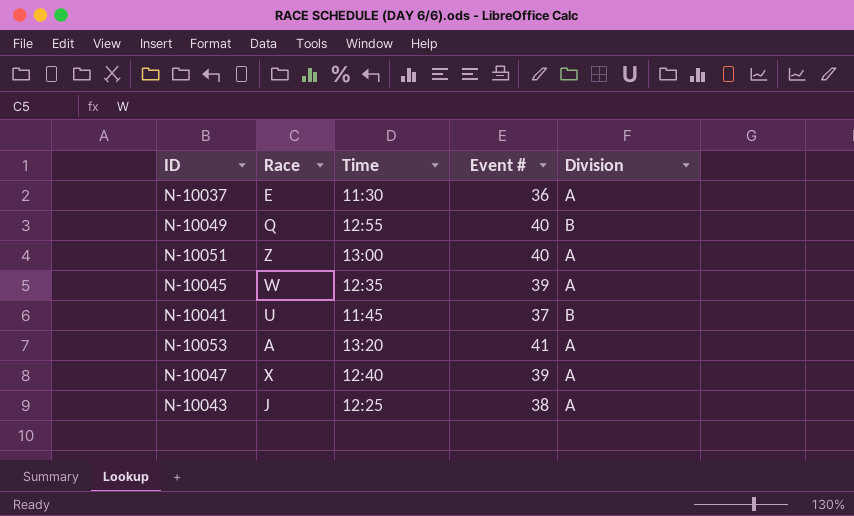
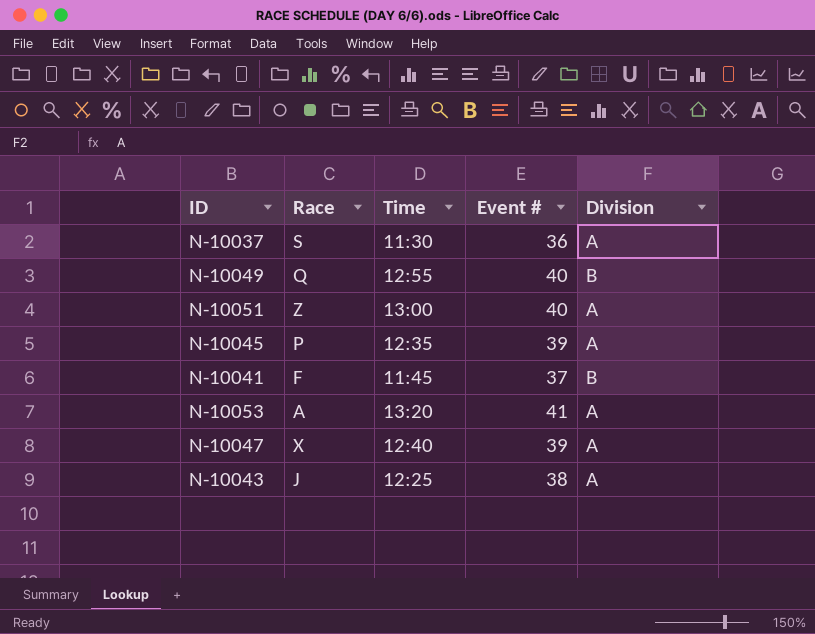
N-10037 | Race: E -> S
N-10045 | Race: W -> P
N-10041 | Race: U -> F

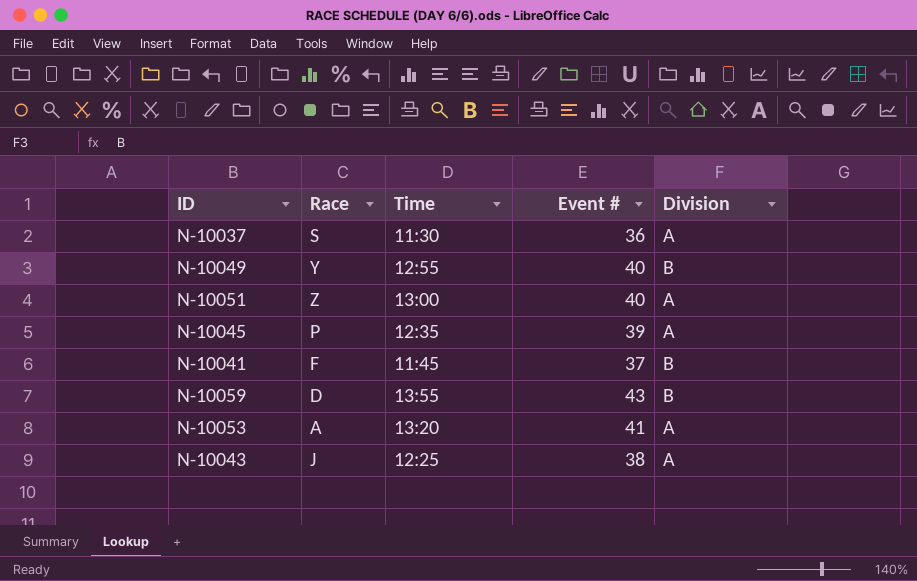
row N-10047: X | 12:40 | 39 | A -> none
N-10049 | Race: Q -> Y
row N-10059: none -> D | 13:55 | 43 | B

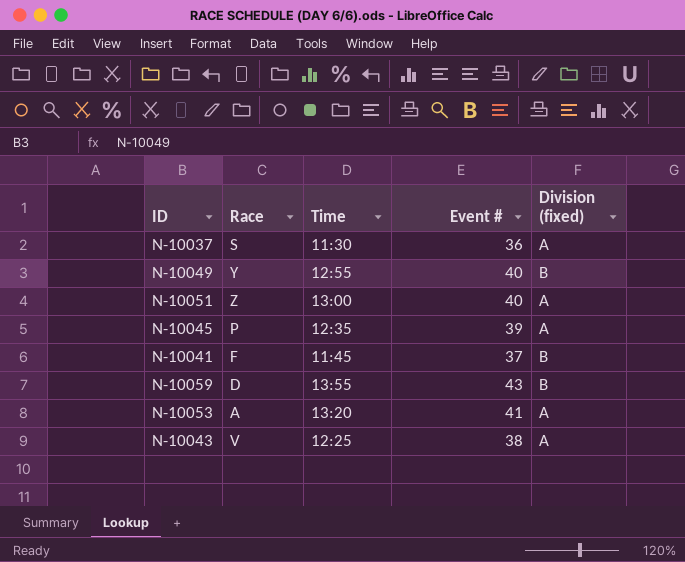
column name: Division -> Division (fixed)
N-10043 | Race: J -> V

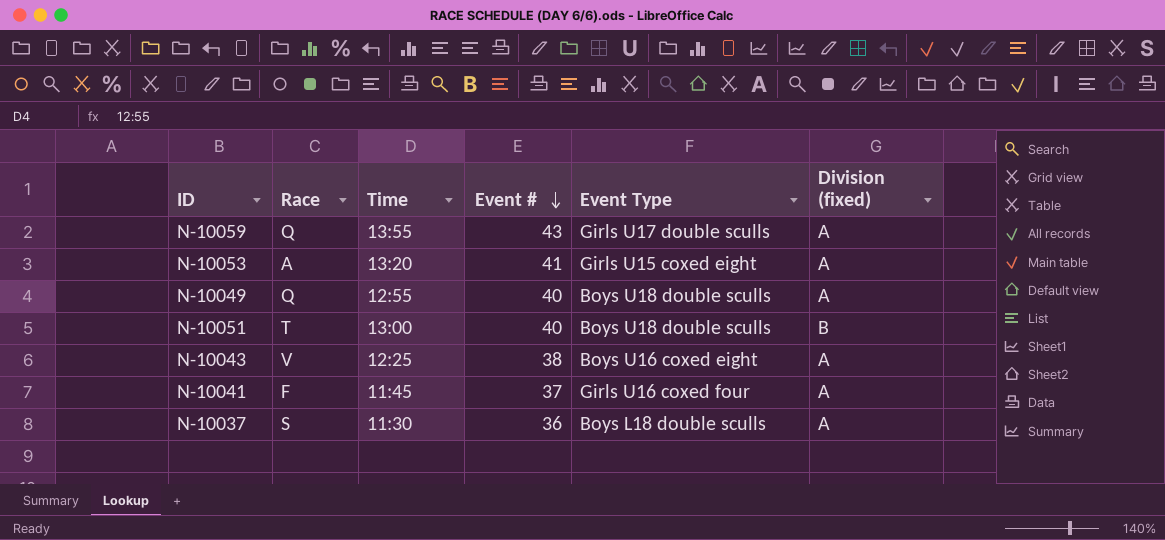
row order: none -> Event # descending
column Event Type | position: none -> 5
row N-10045: P | 12:35 | 39 | A -> none
N-10059 | Race: D -> Q
N-10059 | Division (fixed): B -> A
N-10049 | Race: Y -> Q
N-10049 | Division (fixed): B -> A
N-10051 | Race: Z -> T
N-10051 | Division (fixed): A -> B
N-10041 | Division (fixed): B -> A

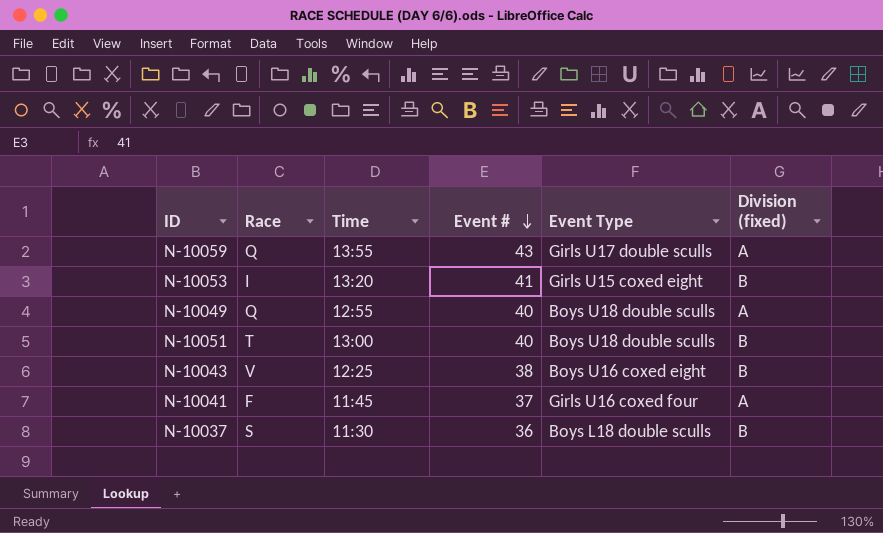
N-10053 | Race: A -> I
N-10053 | Division (fixed): A -> B
N-10043 | Division (fixed): A -> B
N-10037 | Division (fixed): A -> B

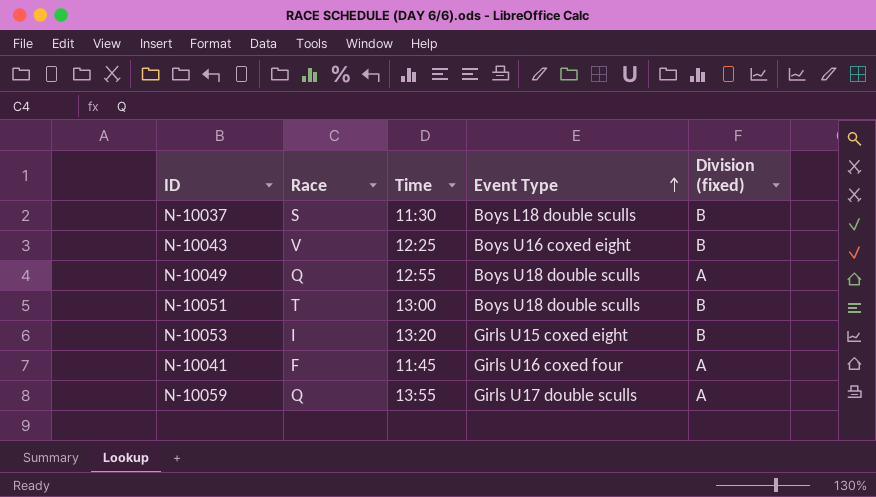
row order: Event # descending -> Event Type ascending
column Event # | position: 4 -> none

